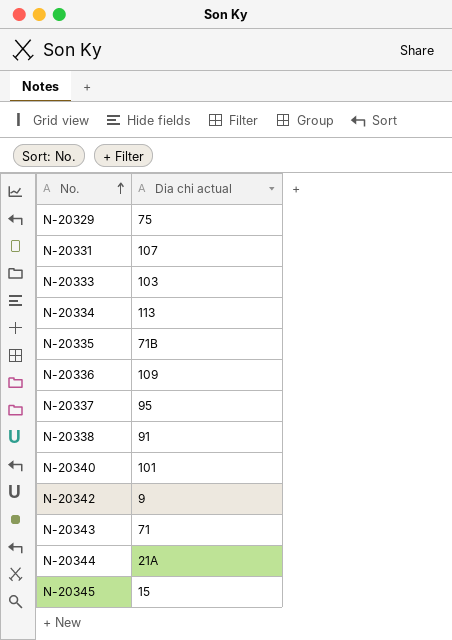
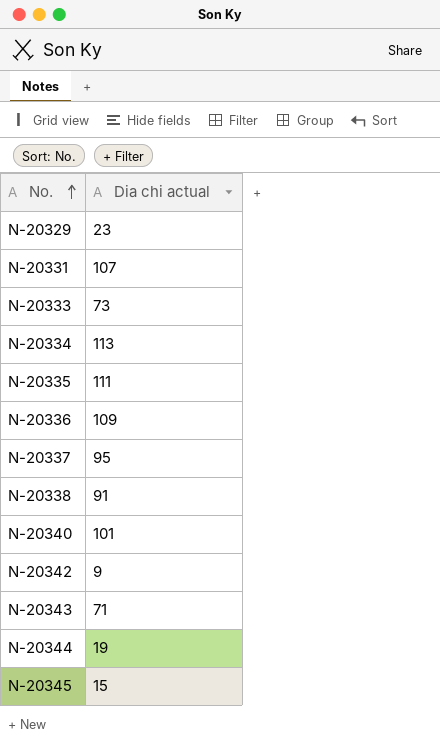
N-20329 | Dia chi actual: 75 -> 23
N-20333 | Dia chi actual: 103 -> 73
N-20335 | Dia chi actual: 71B -> 111
N-20344 | Dia chi actual: 21A -> 19

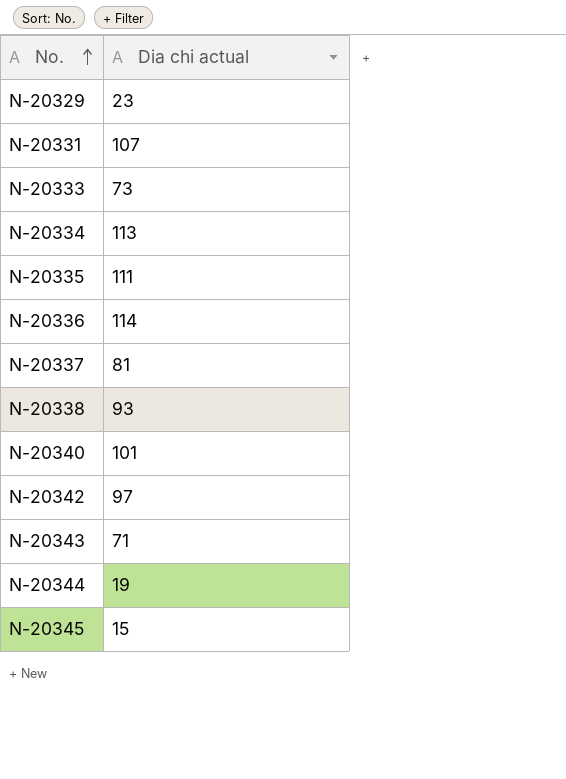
N-20336 | Dia chi actual: 109 -> 114
N-20337 | Dia chi actual: 95 -> 81
N-20338 | Dia chi actual: 91 -> 93
N-20342 | Dia chi actual: 9 -> 97

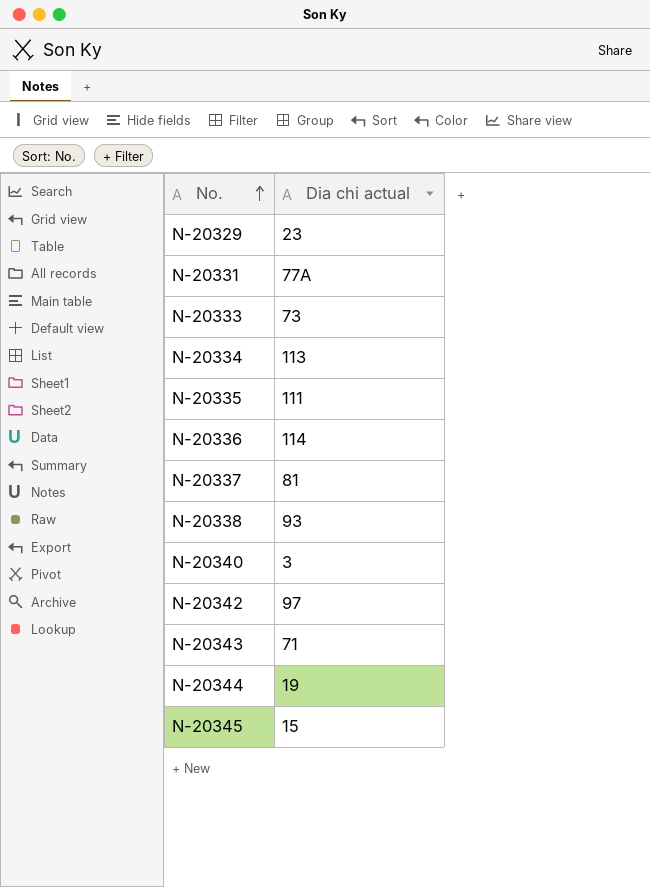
N-20331 | Dia chi actual: 107 -> 77A
N-20340 | Dia chi actual: 101 -> 3

